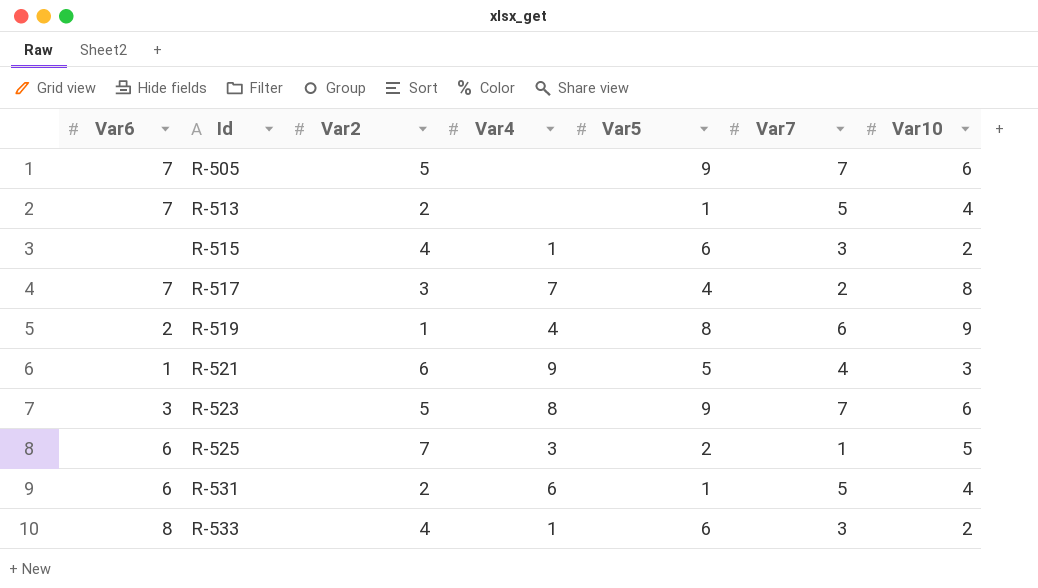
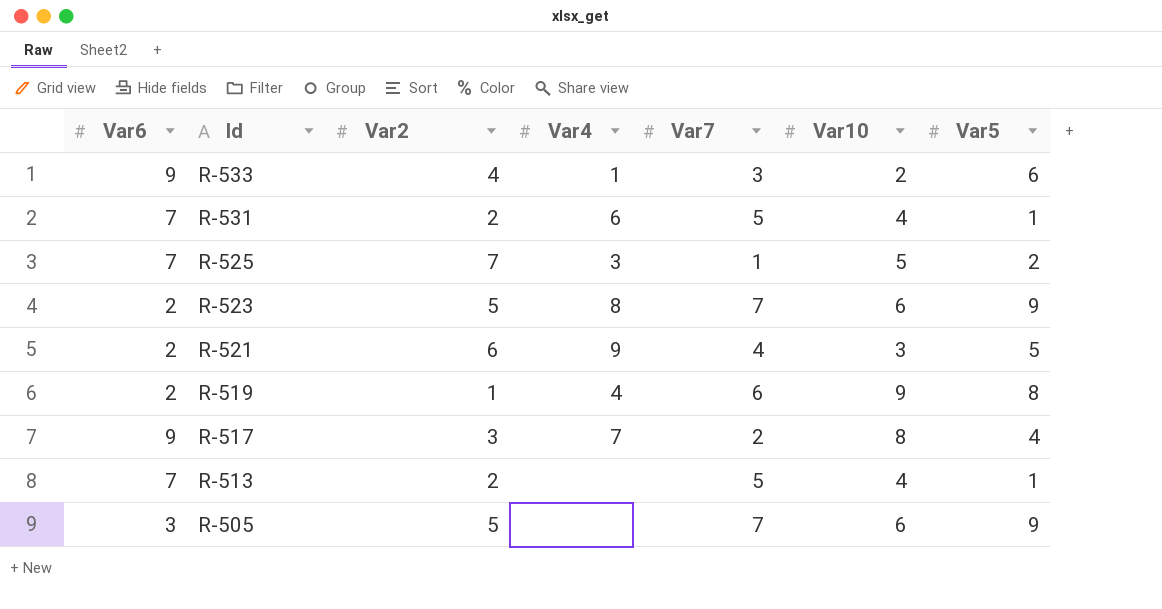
row order: Id ascending -> Id descending
column Var5 | position: 5 -> 7
row R-515: none | 4 | 1 | 6 | 3 | 2 -> none
R-533 | Var6: 8 -> 9
R-531 | Var6: 6 -> 7
R-525 | Var6: 6 -> 7
R-523 | Var6: 3 -> 2
R-521 | Var6: 1 -> 2
R-517 | Var6: 7 -> 9
R-505 | Var6: 7 -> 3

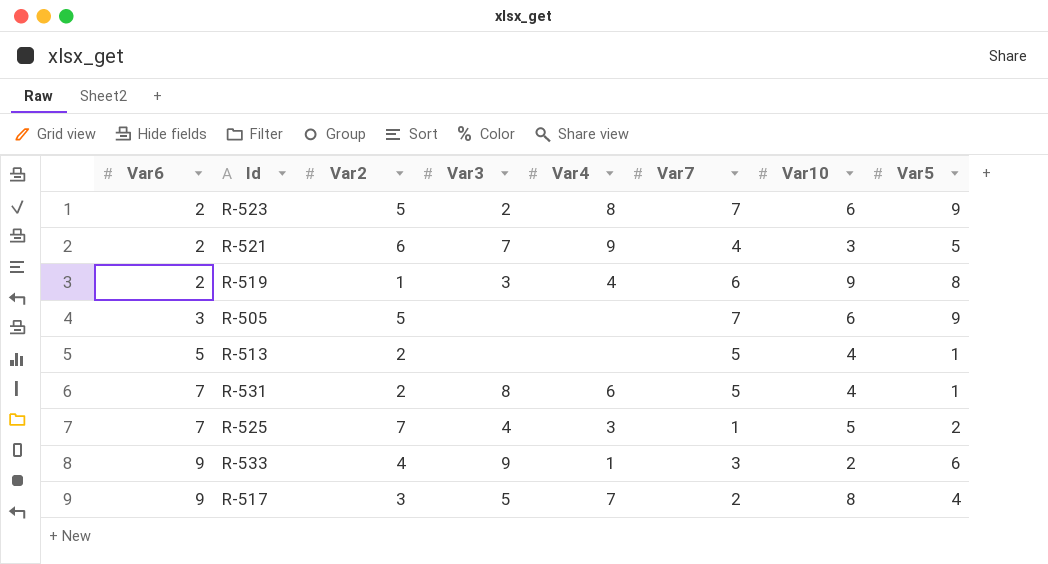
row order: Id descending -> Var6 ascending
column Var3 | position: none -> 4
R-513 | Var6: 7 -> 5

